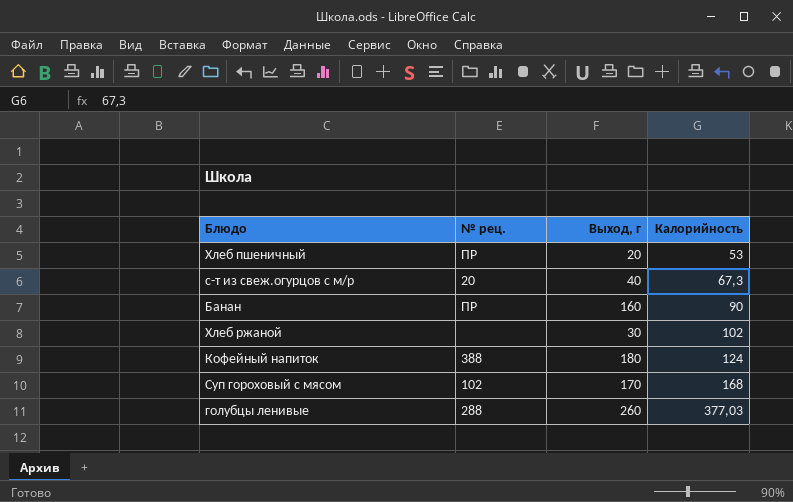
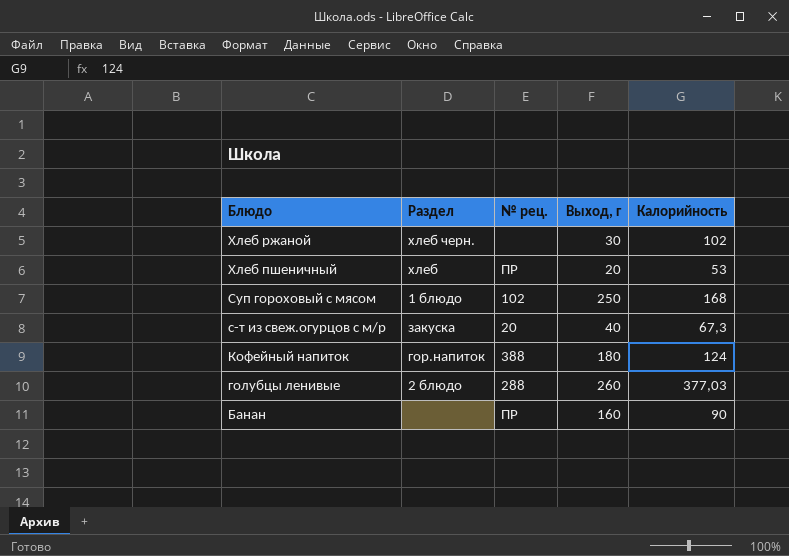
row order: Калорийность ascending -> Блюдо descending
column Раздел | position: none -> 2
Суп гороховый с мясом | Выход, г: 170 -> 250

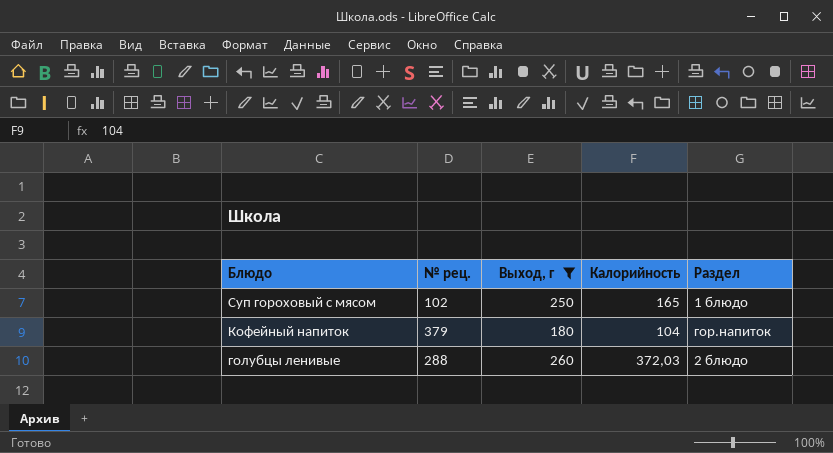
filter: none -> Выход, г >= 180
column Раздел | position: 2 -> 5
Суп гороховый с мясом | Калорийность: 168 -> 165
Кофейный напиток | № рец.: 388 -> 379
Кофейный напиток | Калорийность: 124 -> 104
голубцы ленивые | Калорийность: 377,03 -> 372,03

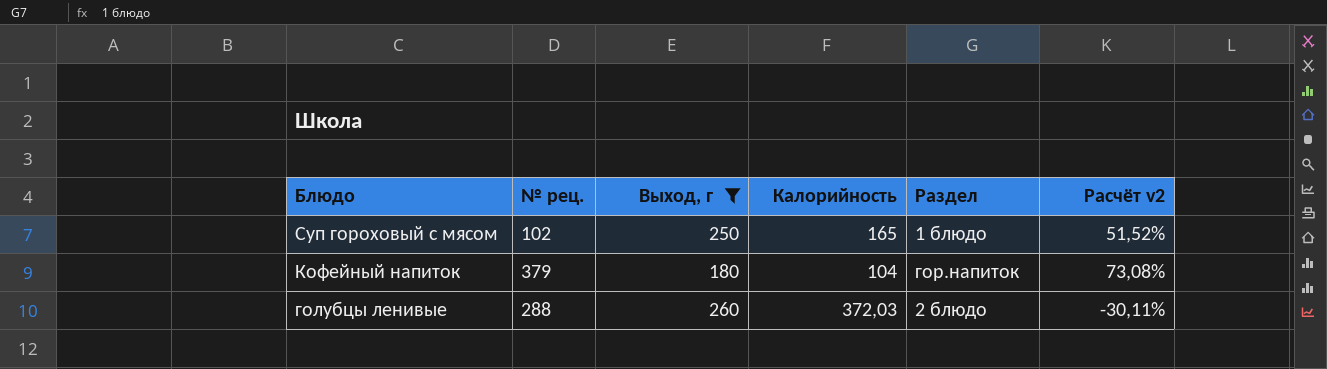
column Расчёт v2 | formula: none -> ([Выход, г] - [Калорийность]) / [Калорийность]

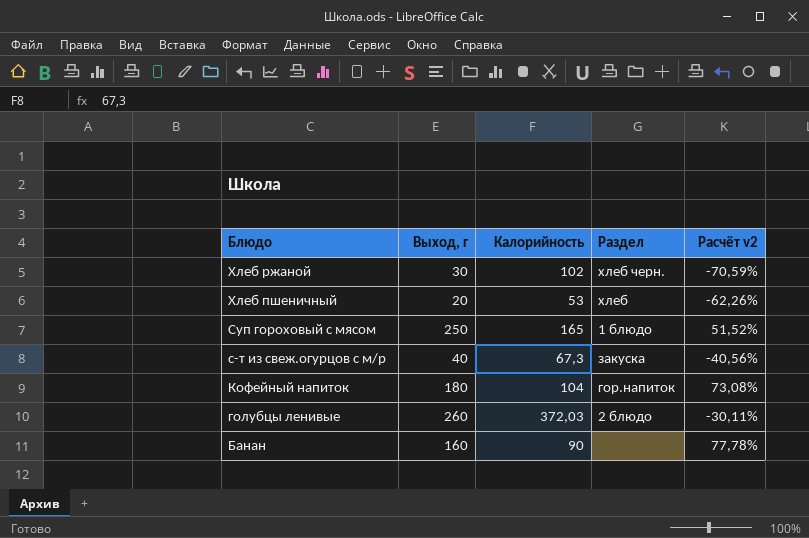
filter: Выход, г >= 180 -> none
column № рец. | position: 2 -> none

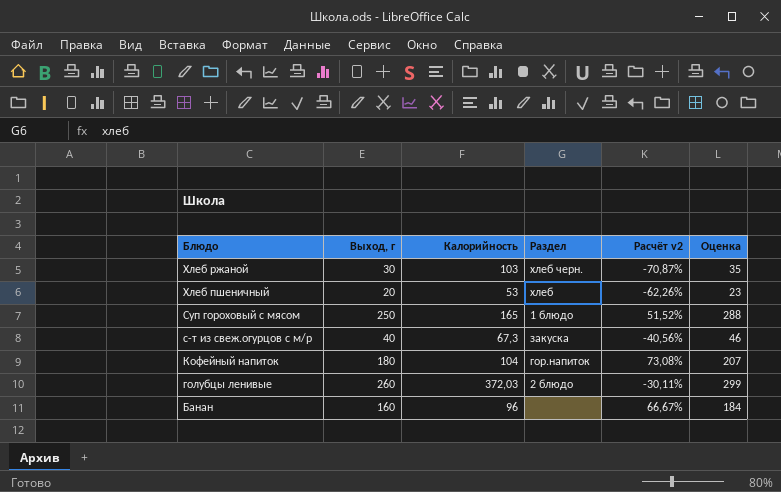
column Оценка | formula: none -> [Выход, г] * 1,15
Хлеб ржаной | Калорийность: 102 -> 103
Хлеб ржаной | Расчёт v2: -70,59% -> -70,87%
Банан | Калорийность: 90 -> 96
Банан | Расчёт v2: 77,78% -> 66,67%

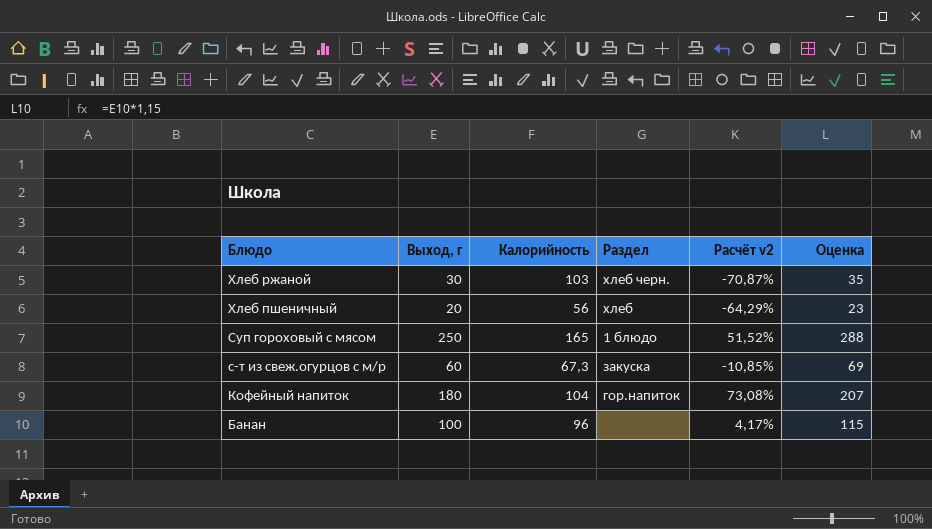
row голубцы ленивые: 260 | 372,03 | 2 блюдо | -30,11% | 299 -> none
Хлеб пшеничный | Калорийность: 53 -> 56
Хлеб пшеничный | Расчёт v2: -62,26% -> -64,29%
с-т из свеж.огурцов с м/р | Выход, г: 40 -> 60
с-т из свеж.огурцов с м/р | Расчёт v2: -40,56% -> -10,85%
с-т из свеж.огурцов с м/р | Оценка: 46 -> 69
Банан | Выход, г: 160 -> 100
Банан | Расчёт v2: 66,67% -> 4,17%
Банан | Оценка: 184 -> 115

